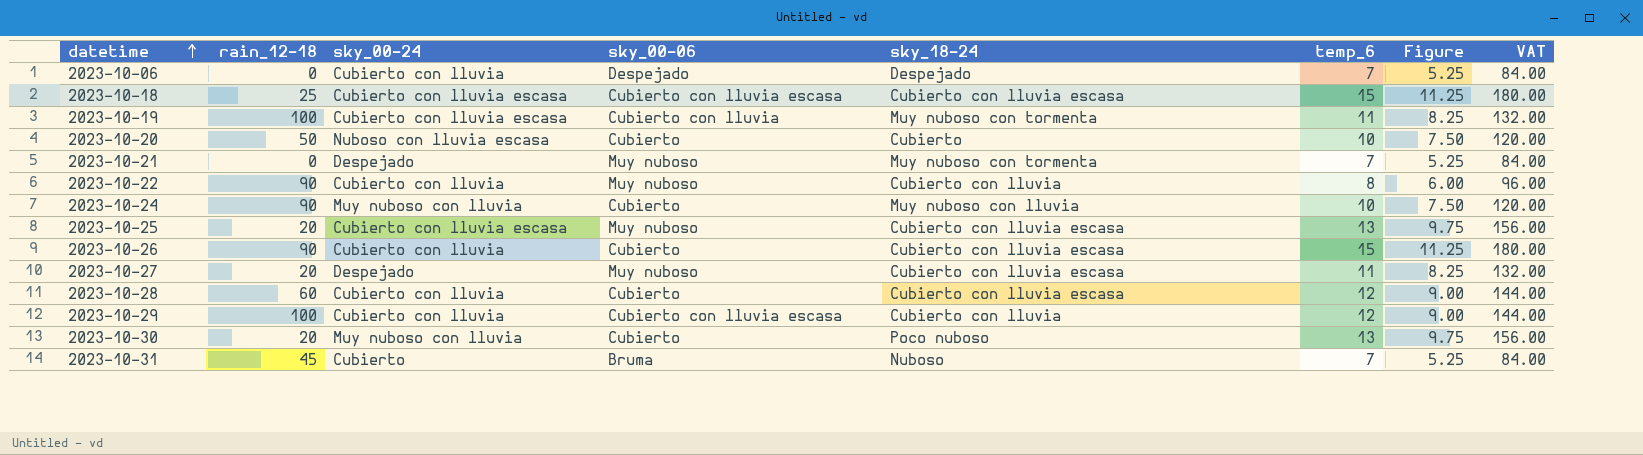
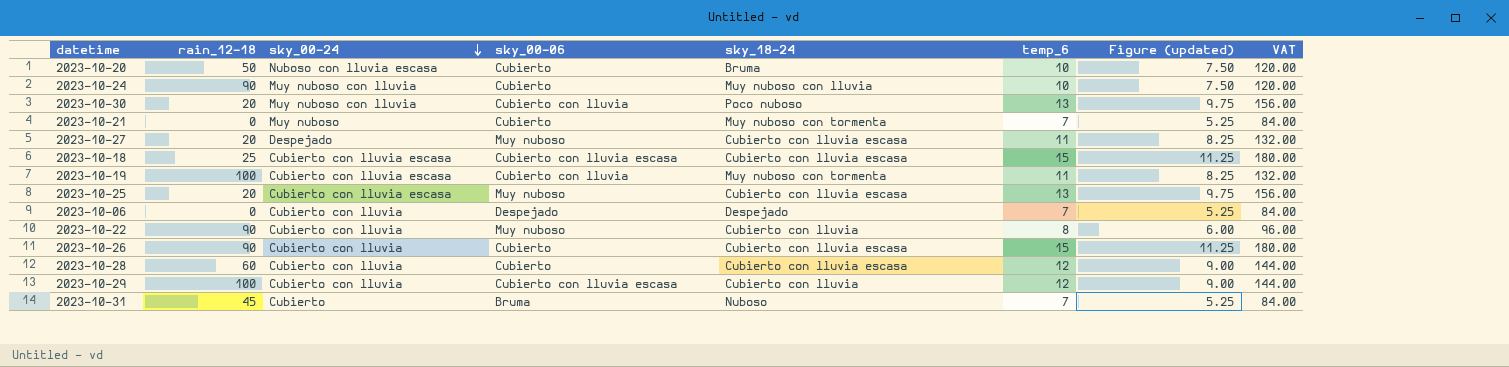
row order: datetime ascending -> sky_00-24 descending
column name: Figure -> Figure (updated)
2023-10-20 | sky_18-24: Cubierto -> Bruma
2023-10-30 | sky_00-06: Cubierto -> Cubierto con lluvia
2023-10-21 | sky_00-24: Despejado -> Muy nuboso
2023-10-21 | sky_00-06: Muy nuboso -> Cubierto

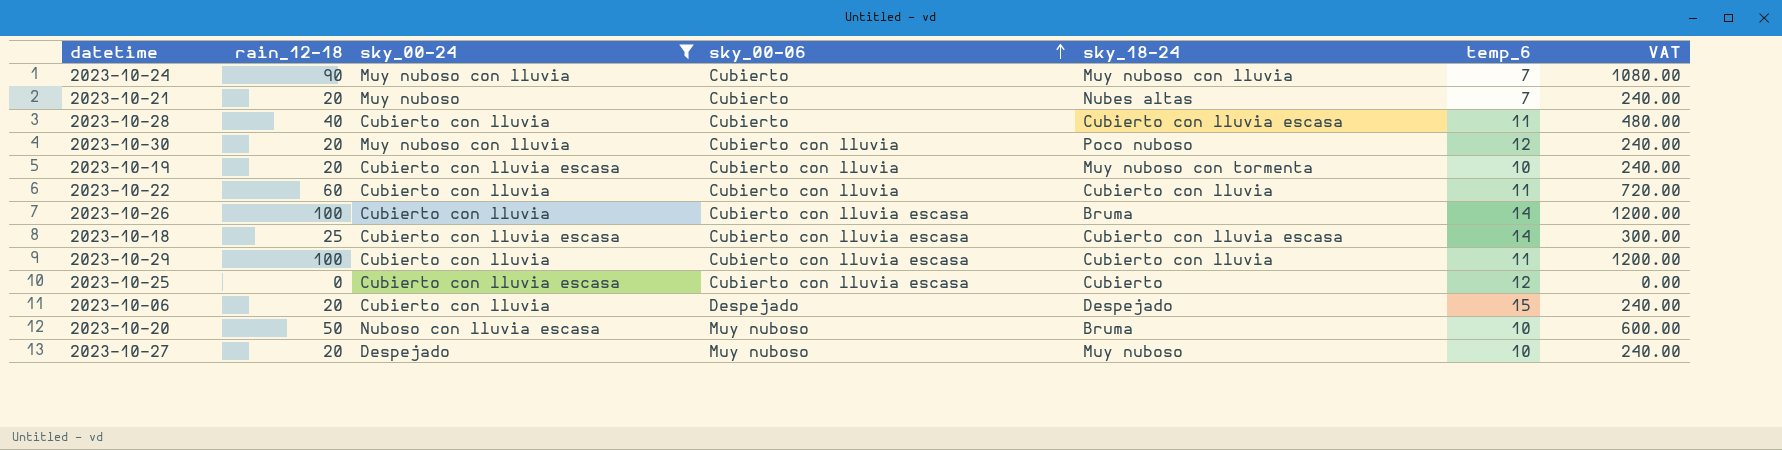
filter: none -> sky_00-24 != Cubierto
row order: sky_00-24 descending -> sky_00-06 ascending
column Figure (updated) | formula: [temp_6] * 0.75 -> none
column VAT | formula: [temp_6] * 12 -> [rain_12-18] * 12
2023-10-24 | temp_6: 10 -> 7
2023-10-21 | rain_12-18: 0 -> 20
2023-10-21 | sky_18-24: Muy nuboso con tormenta -> Nubes altas
2023-10-28 | rain_12-18: 60 -> 40
2023-10-28 | temp_6: 12 -> 11
2023-10-30 | temp_6: 13 -> 12
2023-10-19 | rain_12-18: 100 -> 20
2023-10-19 | temp_6: 11 -> 10
2023-10-22 | rain_12-18: 90 -> 60
2023-10-22 | sky_00-06: Muy nuboso -> Cubierto con lluvia
2023-10-22 | temp_6: 8 -> 11
2023-10-26 | rain_12-18: 90 -> 100
2023-10-26 | sky_00-06: Cubierto -> Cubierto con lluvia escasa
2023-10-26 | sky_18-24: Cubierto con lluvia escasa -> Bruma
2023-10-26 | temp_6: 15 -> 14
2023-10-18 | temp_6: 15 -> 14
2023-10-29 | temp_6: 12 -> 11
2023-10-25 | rain_12-18: 20 -> 0
2023-10-25 | sky_00-06: Muy nuboso -> Cubierto con lluvia escasa
2023-10-25 | sky_18-24: Cubierto con lluvia escasa -> Cubierto
2023-10-25 | temp_6: 13 -> 12
2023-10-06 | rain_12-18: 0 -> 20
2023-10-06 | temp_6: 7 -> 15
2023-10-20 | sky_00-06: Cubierto -> Muy nuboso
2023-10-27 | sky_18-24: Cubierto con lluvia escasa -> Muy nuboso
2023-10-27 | temp_6: 11 -> 10

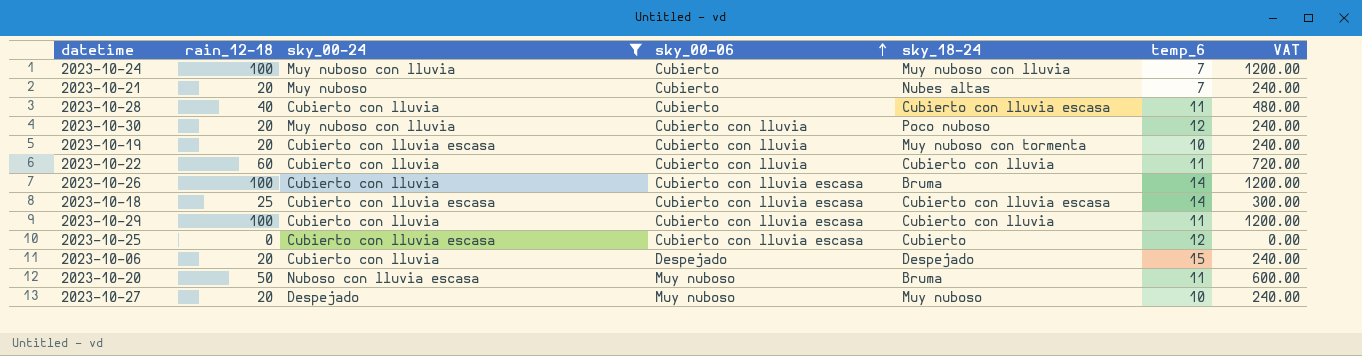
2023-10-24 | rain_12-18: 90 -> 100
2023-10-24 | VAT: 1080.00 -> 1200.00
2023-10-20 | temp_6: 10 -> 11

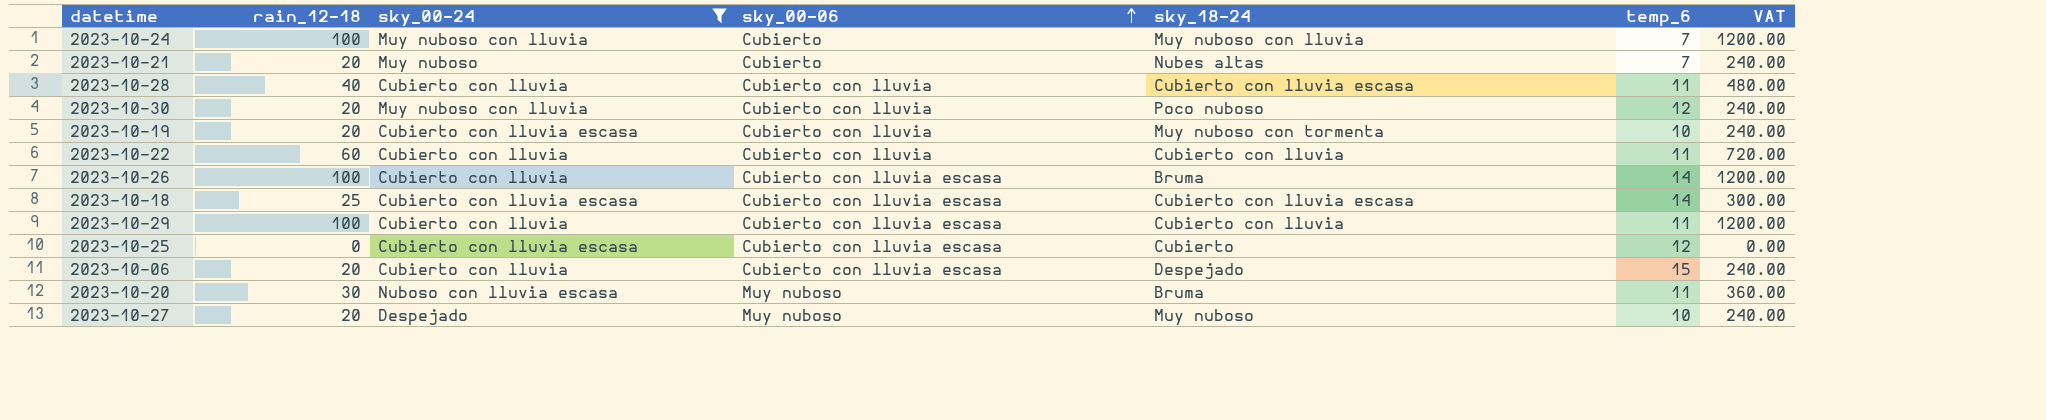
2023-10-28 | sky_00-06: Cubierto -> Cubierto con lluvia
2023-10-06 | sky_00-06: Despejado -> Cubierto con lluvia escasa
2023-10-20 | rain_12-18: 50 -> 30
2023-10-20 | VAT: 600.00 -> 360.00

